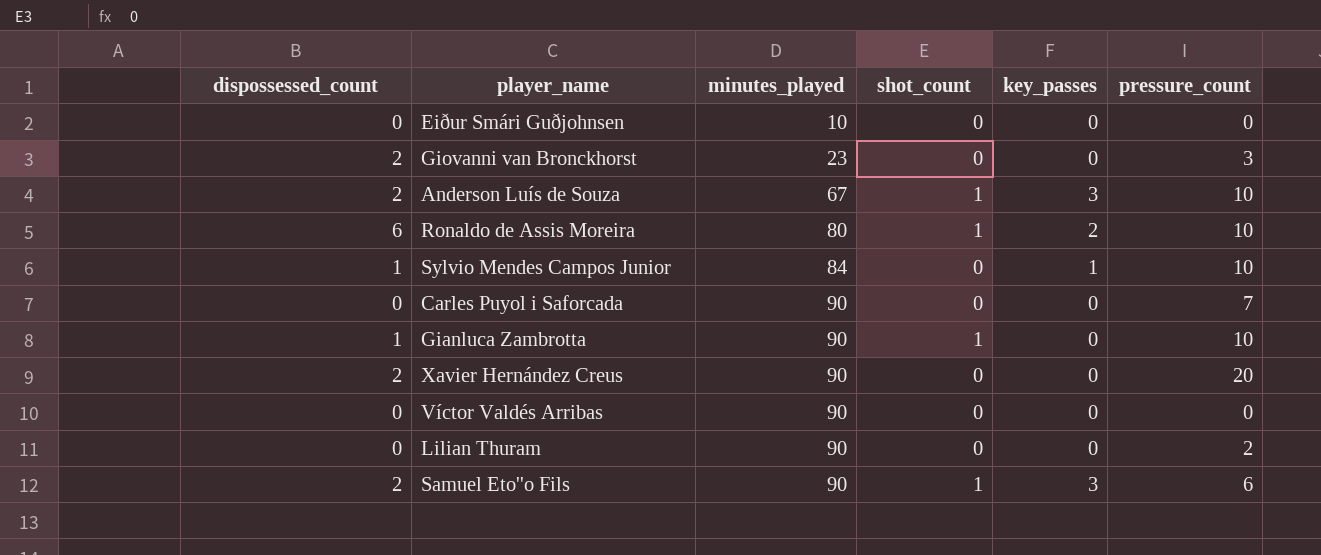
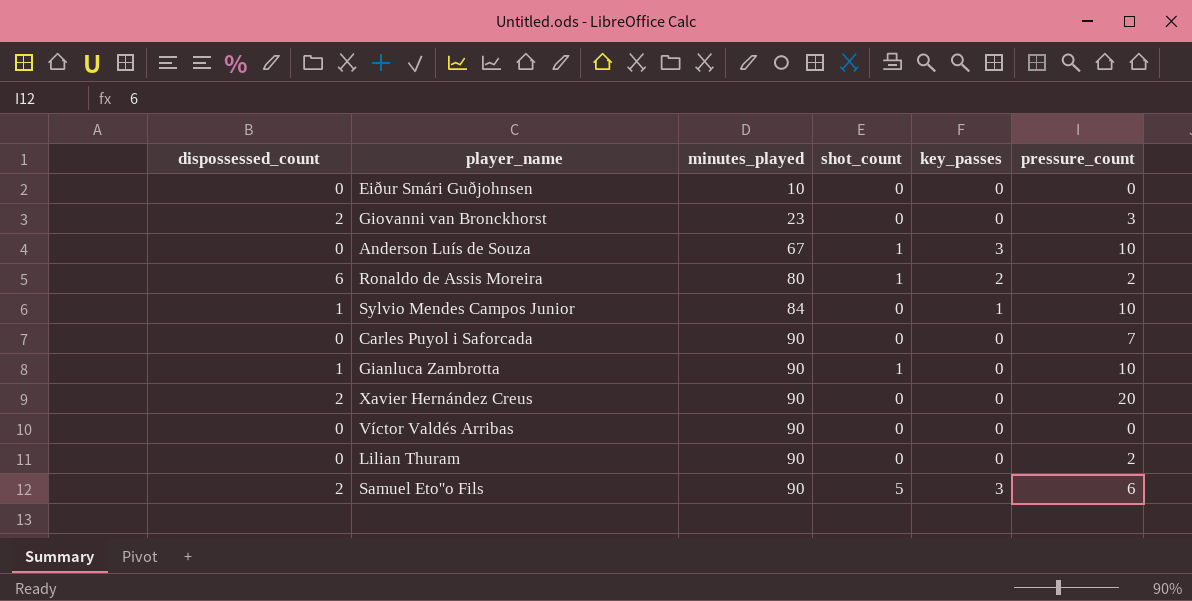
Anderson Luís de Souza | dispossessed_count: 2 -> 0
Ronaldo de Assis Moreira | pressure_count: 10 -> 2
Samuel Eto''o Fils | shot_count: 1 -> 5

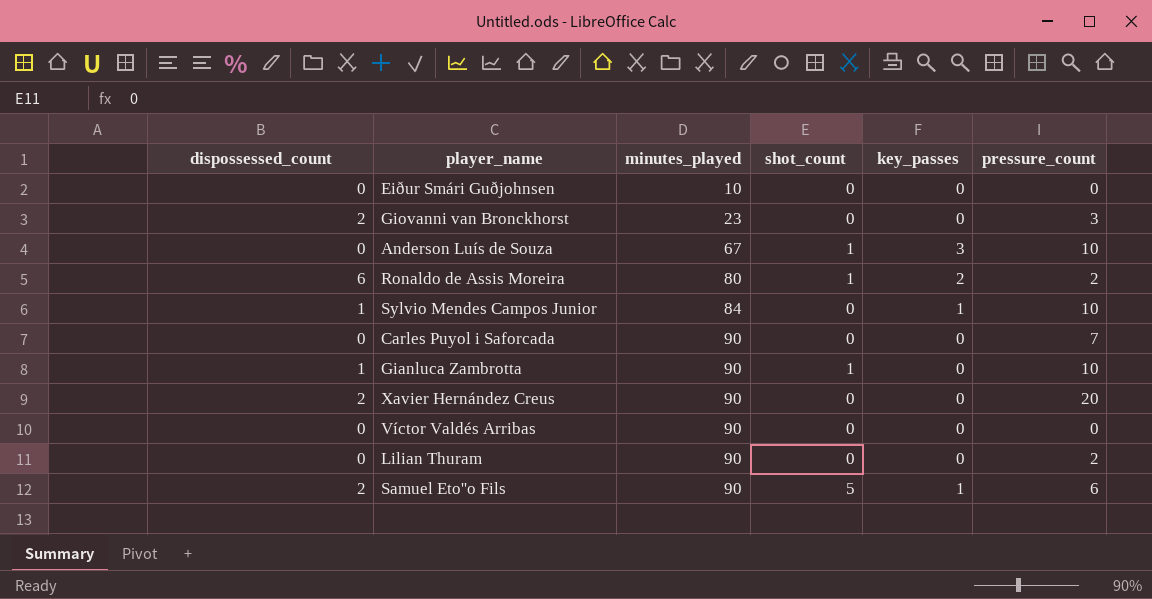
Samuel Eto''o Fils | key_passes: 3 -> 1

